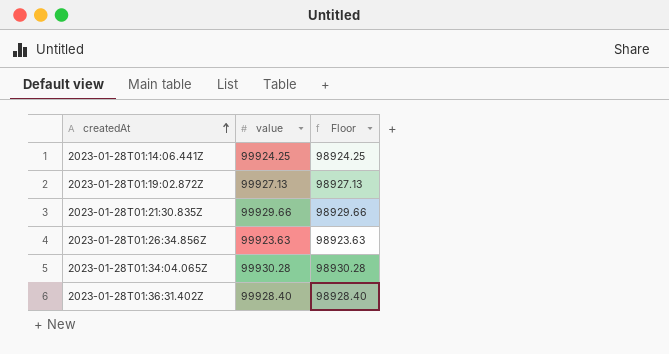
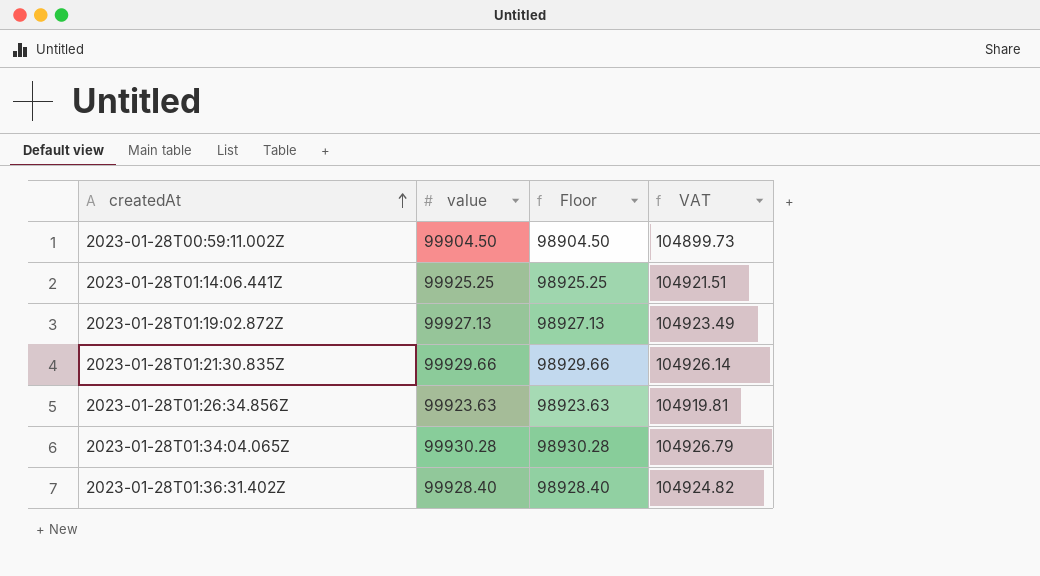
column VAT | formula: none -> [value] * 1.05
row 2023-01-28T00:59:11.002Z: none -> 99904.50 | 98904.50 | 104899.73
2023-01-28T01:14:06.441Z | value: 99924.25 -> 99925.25
2023-01-28T01:14:06.441Z | Floor: 98924.25 -> 98925.25

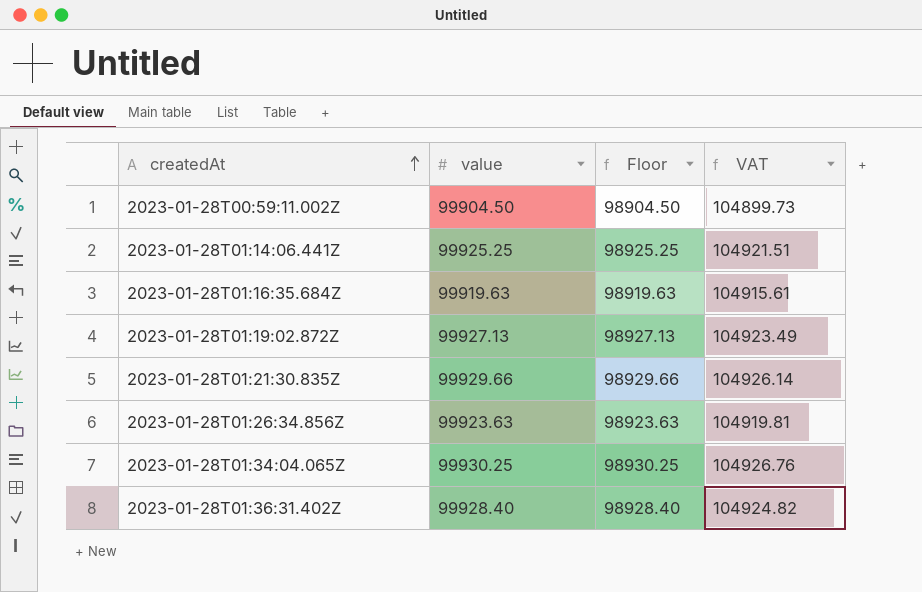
row 2023-01-28T01:16:35.684Z: none -> 99919.63 | 98919.63 | 104915.61
2023-01-28T01:34:04.065Z | value: 99930.28 -> 99930.25
2023-01-28T01:34:04.065Z | Floor: 98930.28 -> 98930.25
2023-01-28T01:34:04.065Z | VAT: 104926.79 -> 104926.76

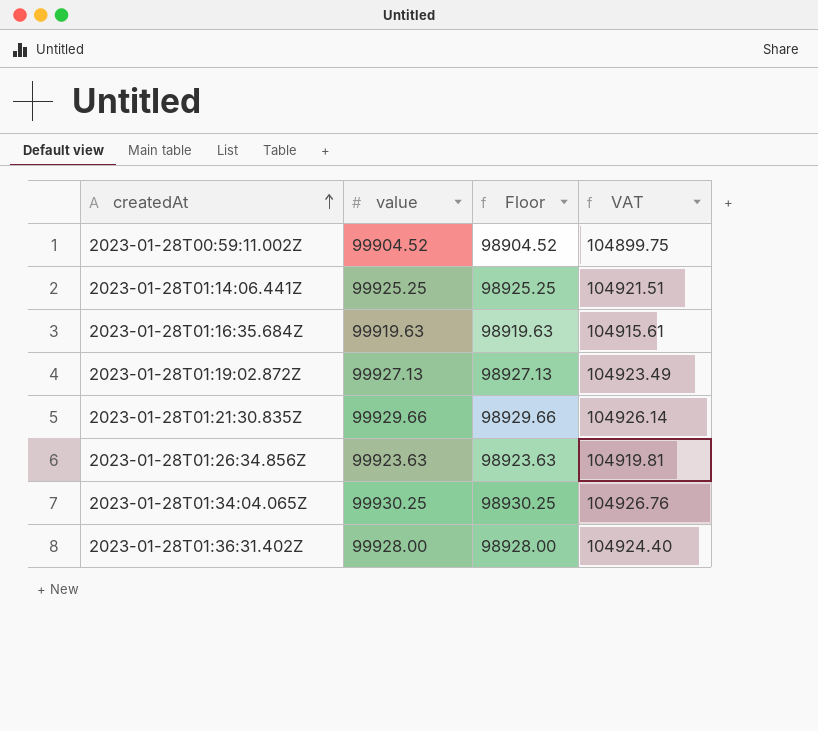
2023-01-28T00:59:11.002Z | value: 99904.50 -> 99904.52
2023-01-28T00:59:11.002Z | Floor: 98904.50 -> 98904.52
2023-01-28T00:59:11.002Z | VAT: 104899.73 -> 104899.75
2023-01-28T01:36:31.402Z | value: 99928.40 -> 99928.00
2023-01-28T01:36:31.402Z | Floor: 98928.40 -> 98928.00
2023-01-28T01:36:31.402Z | VAT: 104924.82 -> 104924.40

